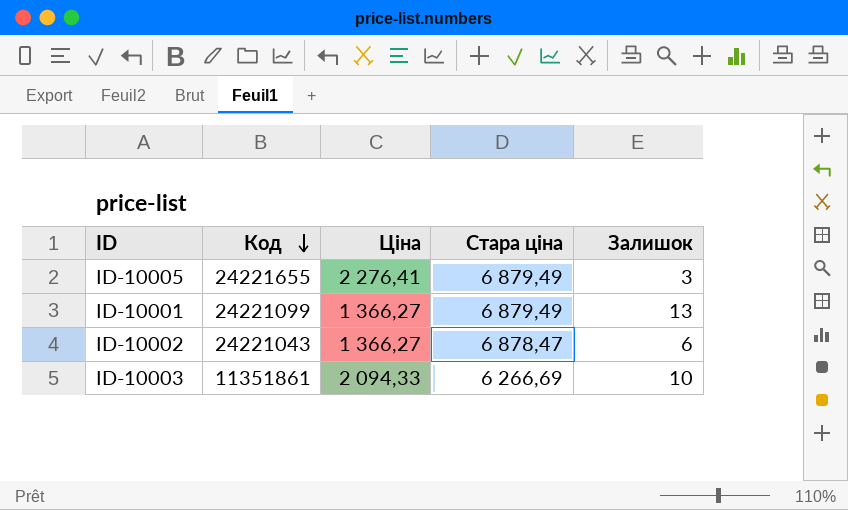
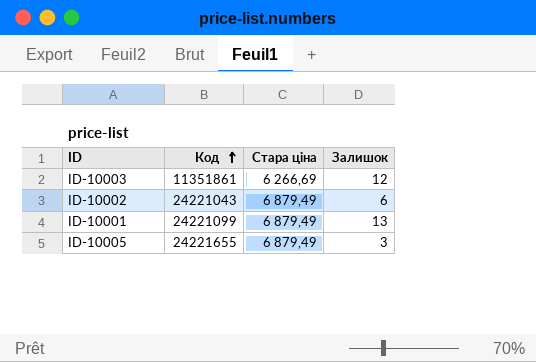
row order: Код descending -> Код ascending
column Ціна | position: 3 -> none
ID-10003 | Залишок: 10 -> 12
ID-10002 | Стара ціна: 6 878,47 -> 6 879,49

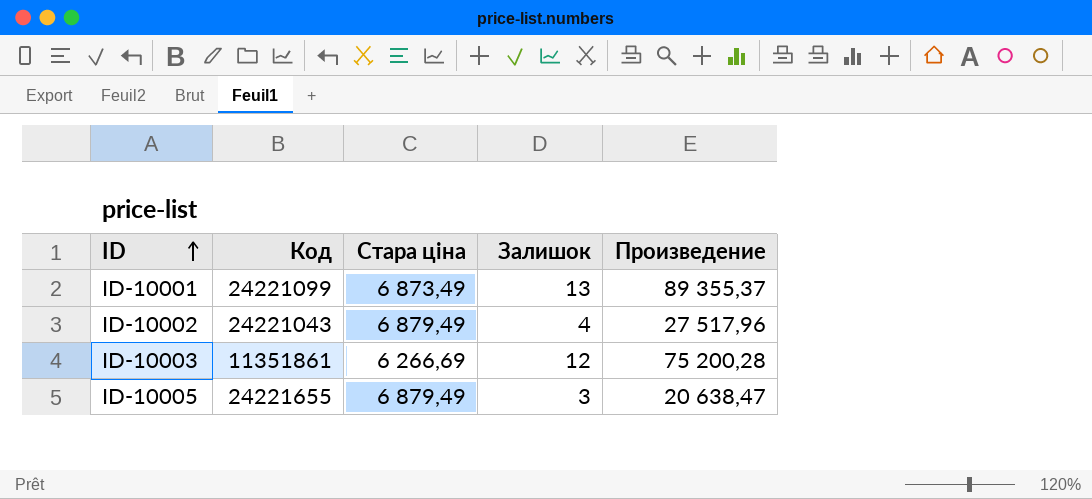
row order: Код ascending -> ID ascending
column Произведение | formula: none -> [Стара ціна] * [Залишок]
ID-10001 | Стара ціна: 6 879,49 -> 6 873,49
ID-10002 | Залишок: 6 -> 4

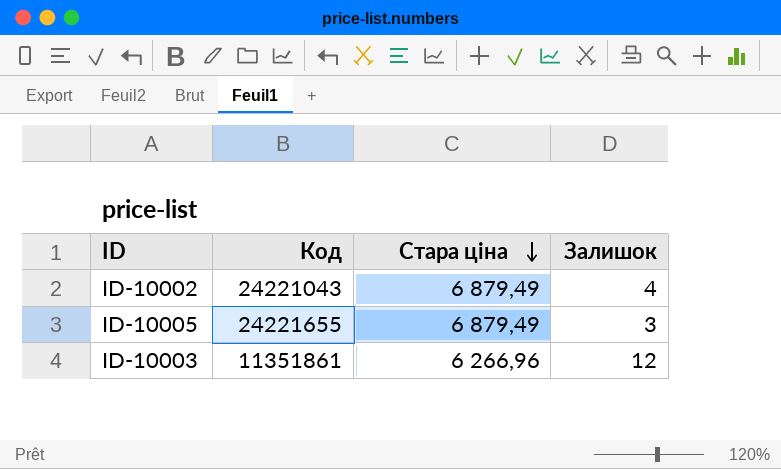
row order: ID ascending -> Стара ціна descending
column Произведение | formula: [Стара ціна] * [Залишок] -> none
row ID-10001: 24221099 | 6 873,49 | 13 | 89 355,37 -> none
ID-10003 | Стара ціна: 6 266,69 -> 6 266,96

